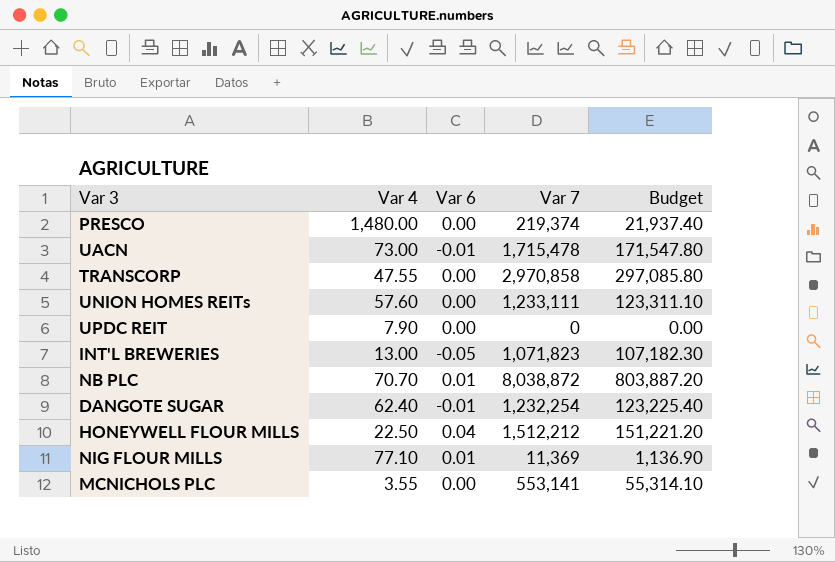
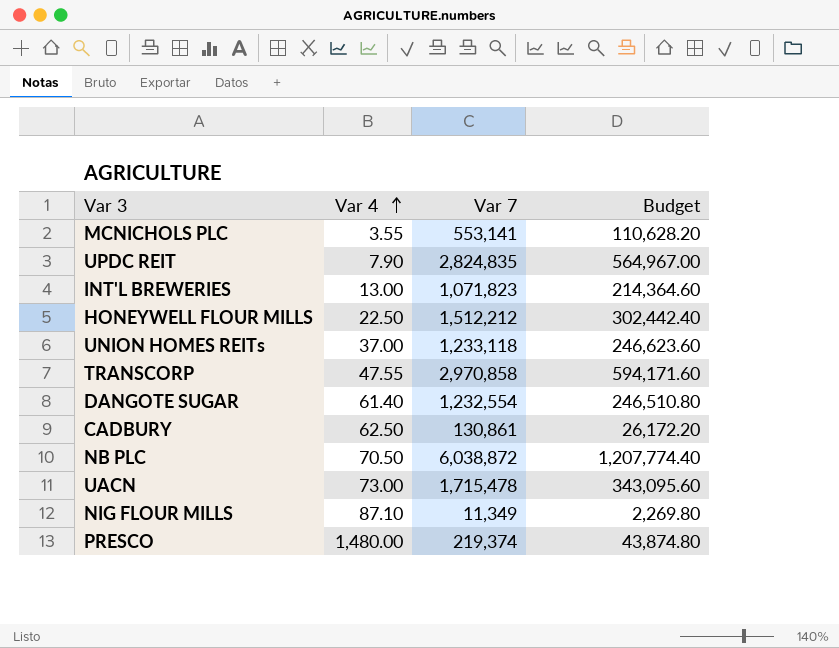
row order: none -> Var 4 ascending
column Var 6 | position: 3 -> none
column Budget | formula: [Var 7] * 0.1 -> [Var 7] * 0.2
UPDC REIT | Var 7: 0 -> 2,824,835
UNION HOMES REITs | Var 4: 57.60 -> 37.00
UNION HOMES REITs | Var 7: 1,233,111 -> 1,233,118
DANGOTE SUGAR | Var 4: 62.40 -> 61.40
DANGOTE SUGAR | Var 7: 1,232,254 -> 1,232,554
row CADBURY: none -> 62.50 | 130,861 | 26,172.20
NB PLC | Var 4: 70.70 -> 70.50
NB PLC | Var 7: 8,038,872 -> 6,038,872
NIG FLOUR MILLS | Var 4: 77.10 -> 87.10
NIG FLOUR MILLS | Var 7: 11,369 -> 11,349

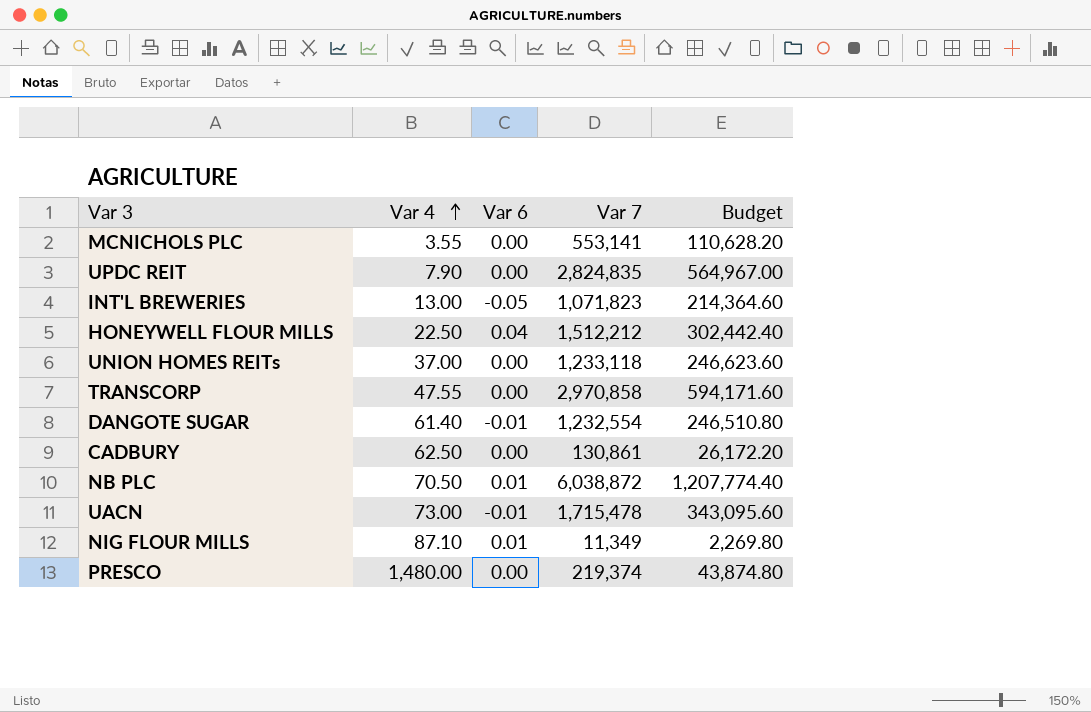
column Var 6 | position: none -> 3

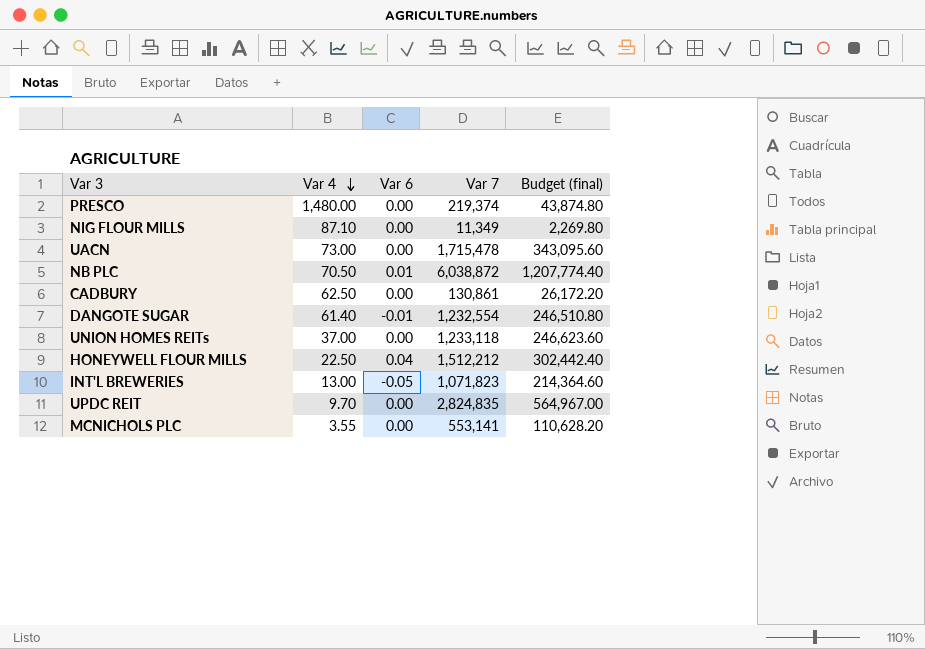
row order: Var 4 ascending -> Var 4 descending
column name: Budget -> Budget (final)
row TRANSCORP: 47.55 | 0.00 | 2,970,858 | 594,171.60 -> none
NIG FLOUR MILLS | Var 6: 0.01 -> 0.00
UACN | Var 6: -0.01 -> 0.00
UPDC REIT | Var 4: 7.90 -> 9.70

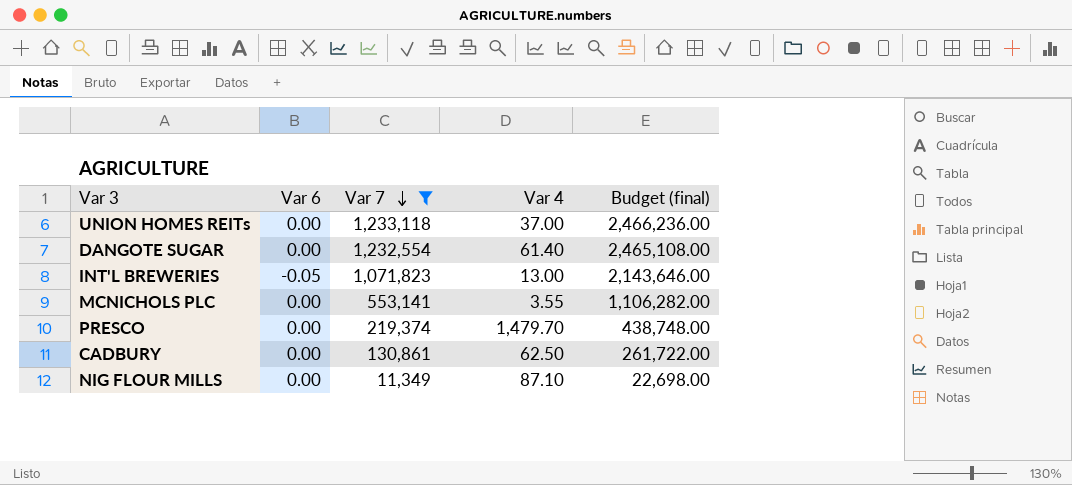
filter: none -> Var 7 <= 1,233,118
row order: Var 4 descending -> Var 7 descending
column Var 4 | position: 2 -> 4
column Budget (final) | formula: [Var 7] * 0.2 -> [Var 7] * 2
DANGOTE SUGAR | Var 6: -0.01 -> 0.00
PRESCO | Var 4: 1,480.00 -> 1,479.70

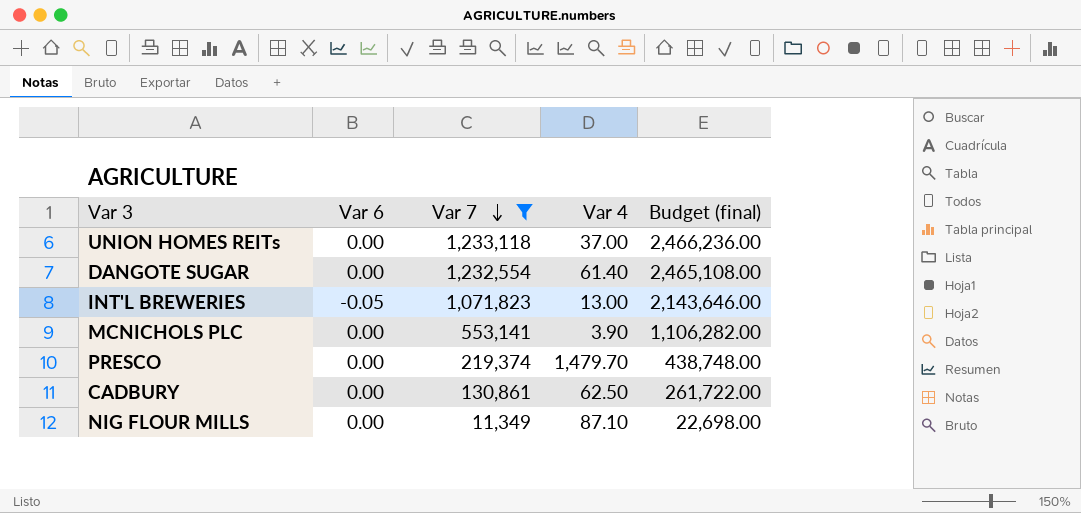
MCNICHOLS PLC | Var 4: 3.55 -> 3.90

